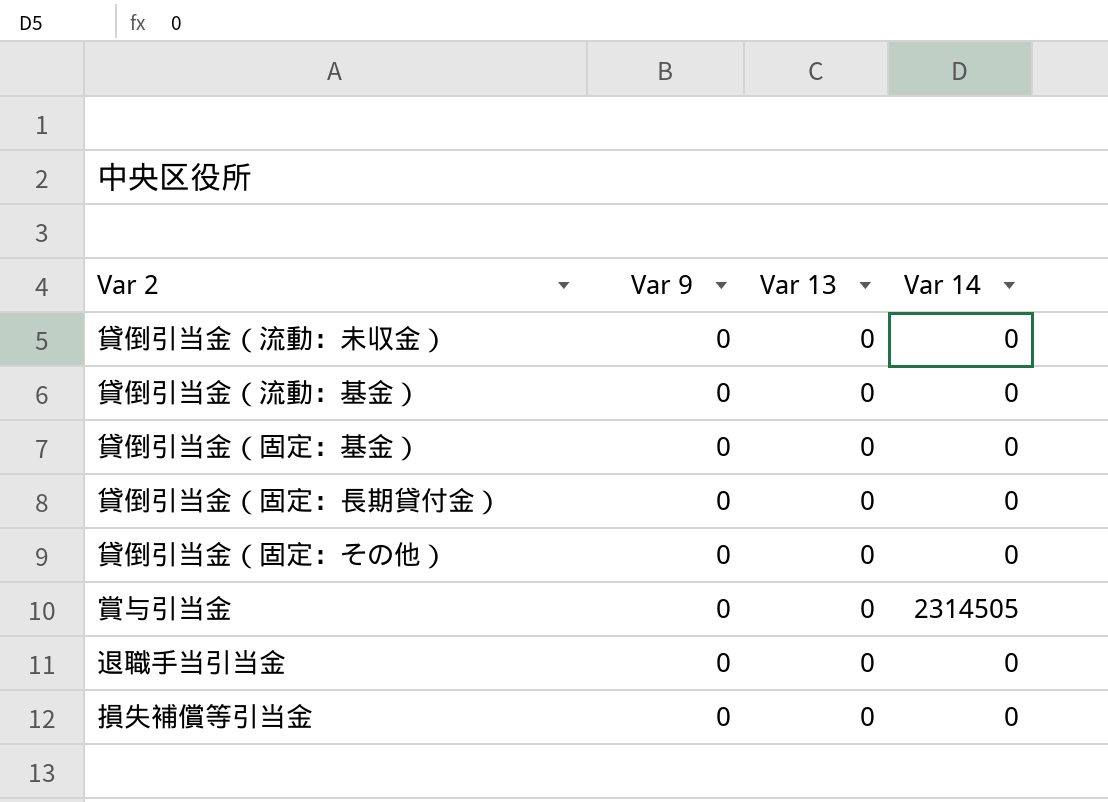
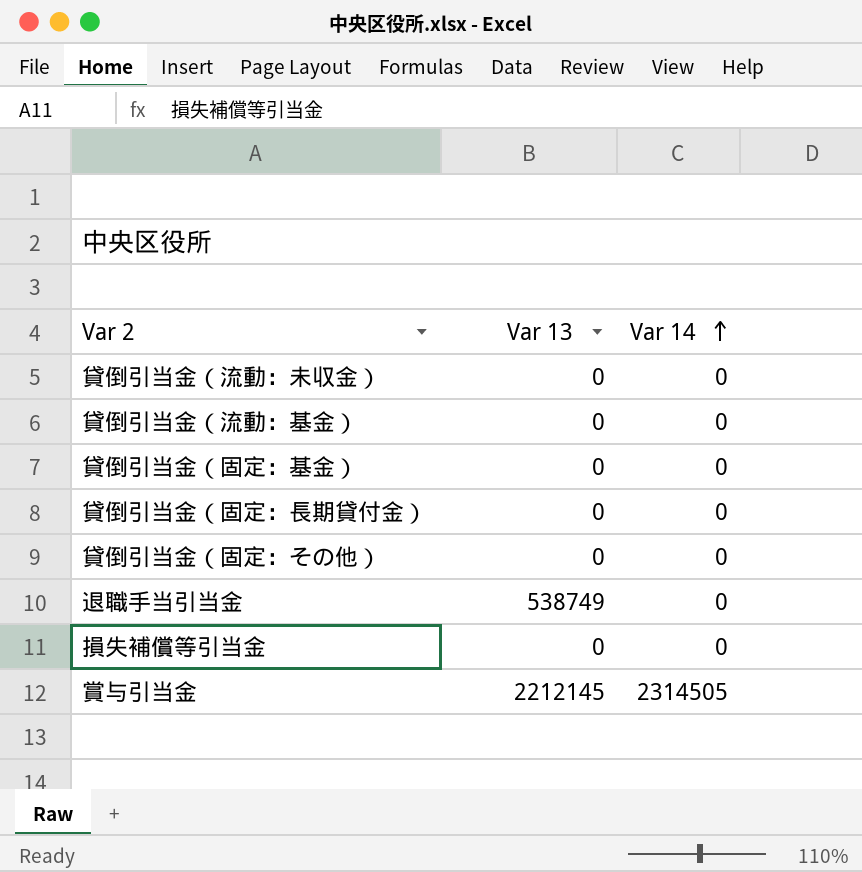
row order: none -> Var 14 ascending
column Var 9 | position: 2 -> none
退職手当引当金 | Var 13: 0 -> 538749
賞与引当金 | Var 13: 0 -> 2212145

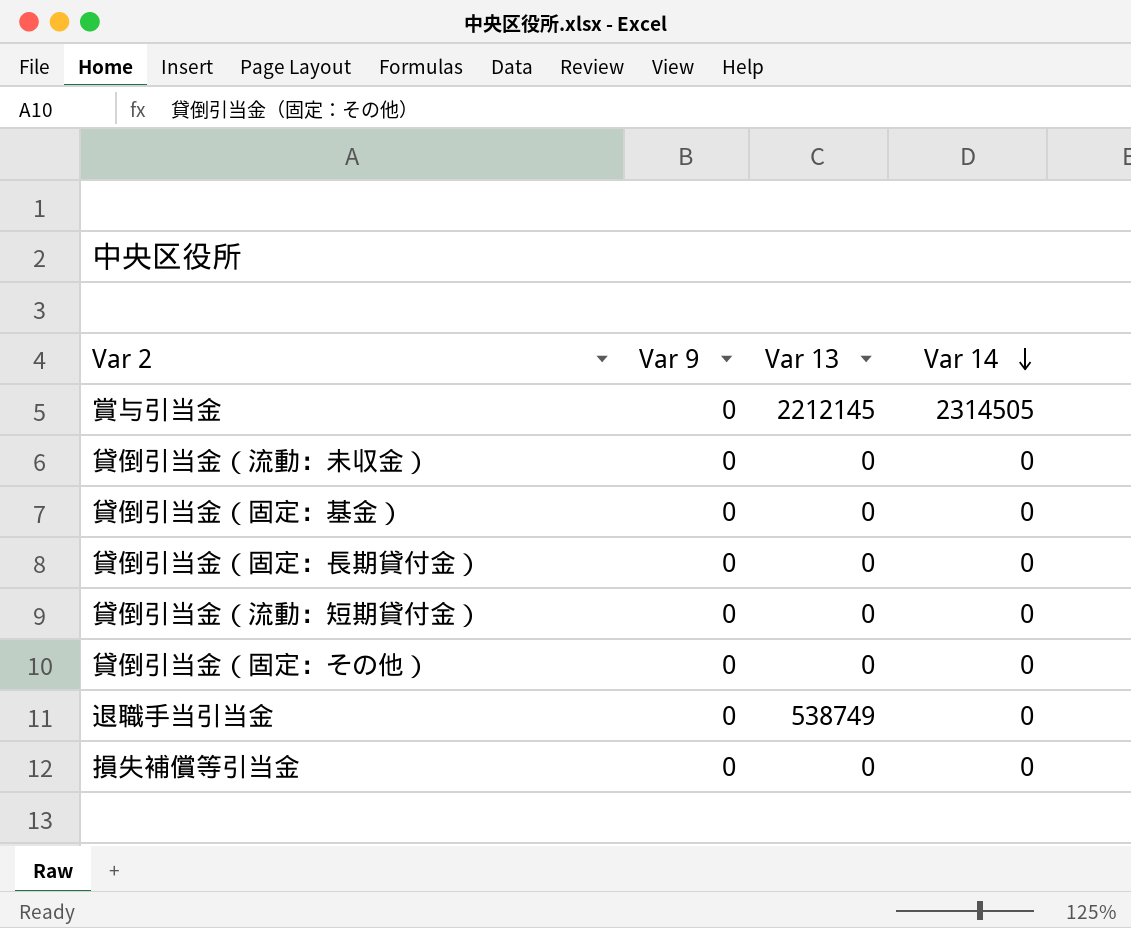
row order: Var 14 ascending -> Var 14 descending
column Var 9 | position: none -> 2
row 貸倒引当金（流動：基金）: 0 | 0 -> none
row 貸倒引当金（流動：短期貸付金）: none -> 0 | 0 | 0

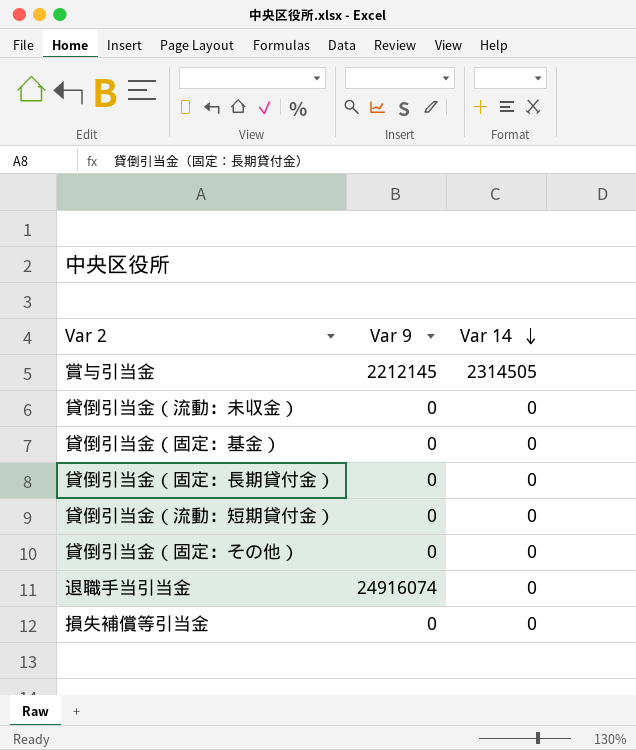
column Var 13 | position: 3 -> none
賞与引当金 | Var 9: 0 -> 2212145
退職手当引当金 | Var 9: 0 -> 24916074

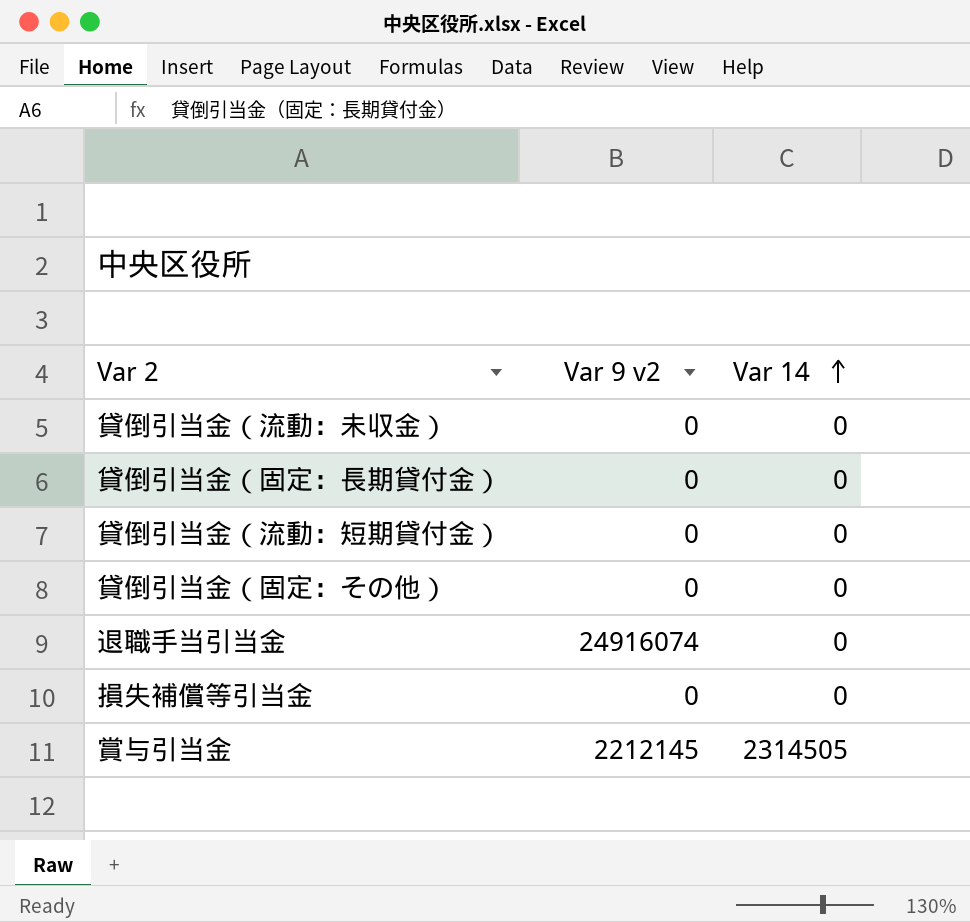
row order: Var 14 descending -> Var 14 ascending
column name: Var 9 -> Var 9 v2
row 貸倒引当金（固定：基金）: 0 | 0 -> none

